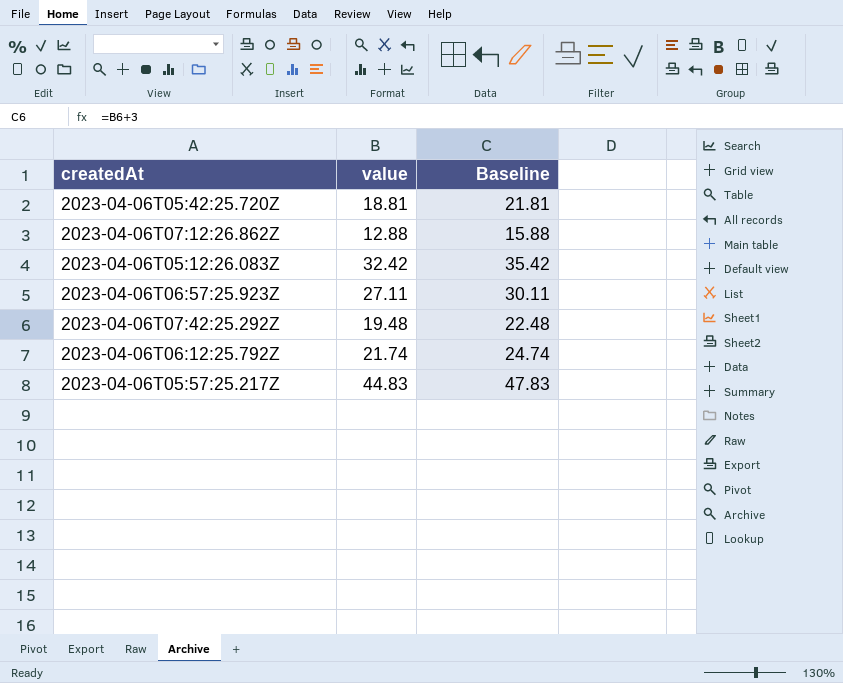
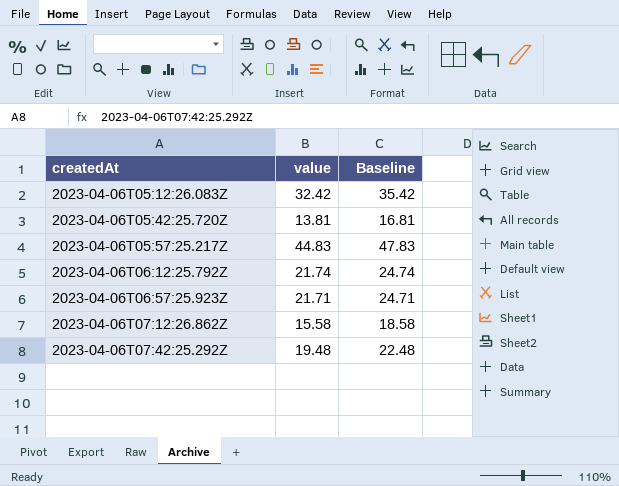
row order: none -> createdAt ascending
2023-04-06T05:42:25.720Z | value: 18.81 -> 13.81
2023-04-06T05:42:25.720Z | Baseline: 21.81 -> 16.81
2023-04-06T06:57:25.923Z | value: 27.11 -> 21.71
2023-04-06T06:57:25.923Z | Baseline: 30.11 -> 24.71
2023-04-06T07:12:26.862Z | value: 12.88 -> 15.58
2023-04-06T07:12:26.862Z | Baseline: 15.88 -> 18.58

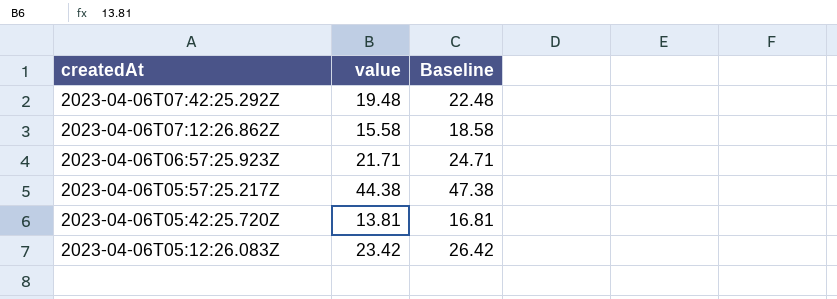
row order: createdAt ascending -> createdAt descending
row 2023-04-06T06:12:25.792Z: 21.74 | 24.74 -> none
2023-04-06T05:57:25.217Z | value: 44.83 -> 44.38
2023-04-06T05:57:25.217Z | Baseline: 47.83 -> 47.38
2023-04-06T05:12:26.083Z | value: 32.42 -> 23.42
2023-04-06T05:12:26.083Z | Baseline: 35.42 -> 26.42

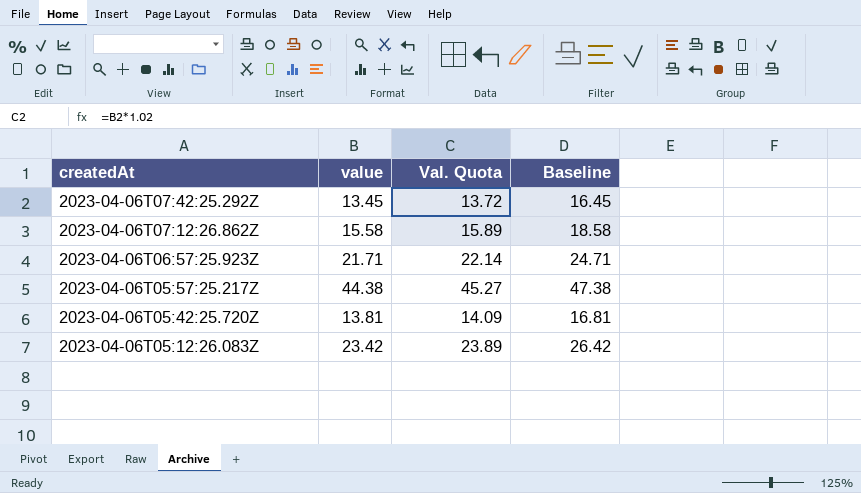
column Val. Quota | formula: none -> [value] * 1.02
2023-04-06T07:42:25.292Z | value: 19.48 -> 13.45
2023-04-06T07:42:25.292Z | Baseline: 22.48 -> 16.45

